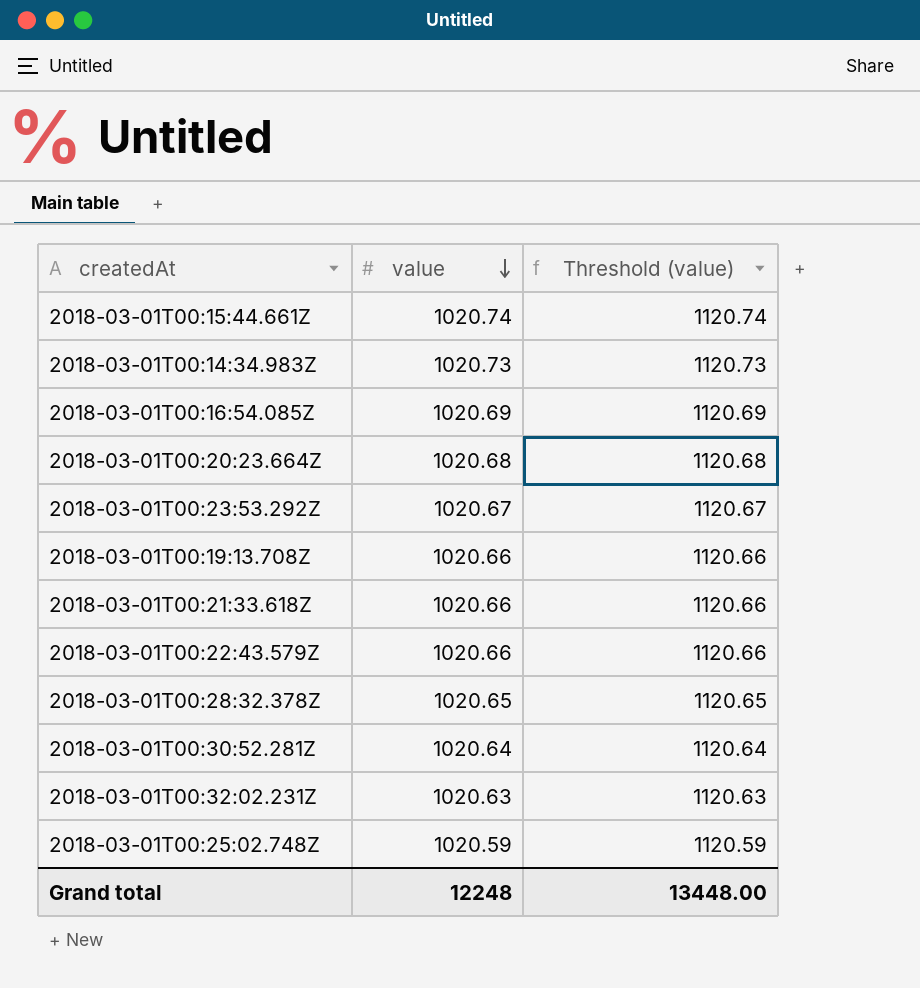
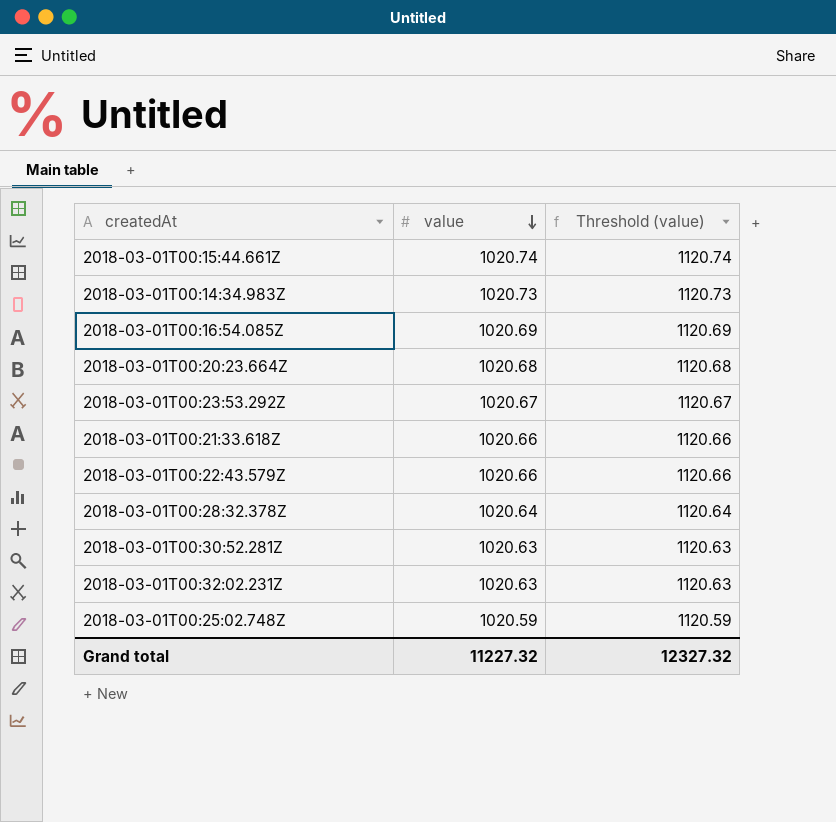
row 2018-03-01T00:19:13.708Z: 1020.66 | 1120.66 -> none
2018-03-01T00:28:32.378Z | value: 1020.65 -> 1020.64
2018-03-01T00:28:32.378Z | Threshold (value): 1120.65 -> 1120.64
2018-03-01T00:30:52.281Z | value: 1020.64 -> 1020.63
2018-03-01T00:30:52.281Z | Threshold (value): 1120.64 -> 1120.63
Grand total | value: 12248 -> 11227.32
Grand total | Threshold (value): 13448.00 -> 12327.32

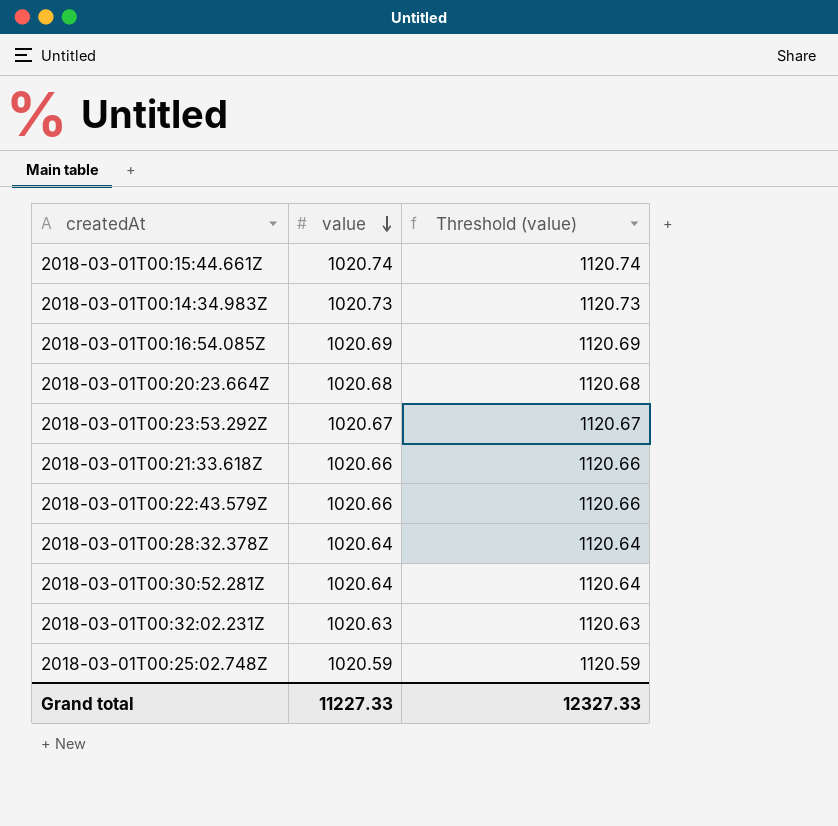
2018-03-01T00:30:52.281Z | value: 1020.63 -> 1020.64
2018-03-01T00:30:52.281Z | Threshold (value): 1120.63 -> 1120.64
Grand total | value: 11227.32 -> 11227.33
Grand total | Threshold (value): 12327.32 -> 12327.33

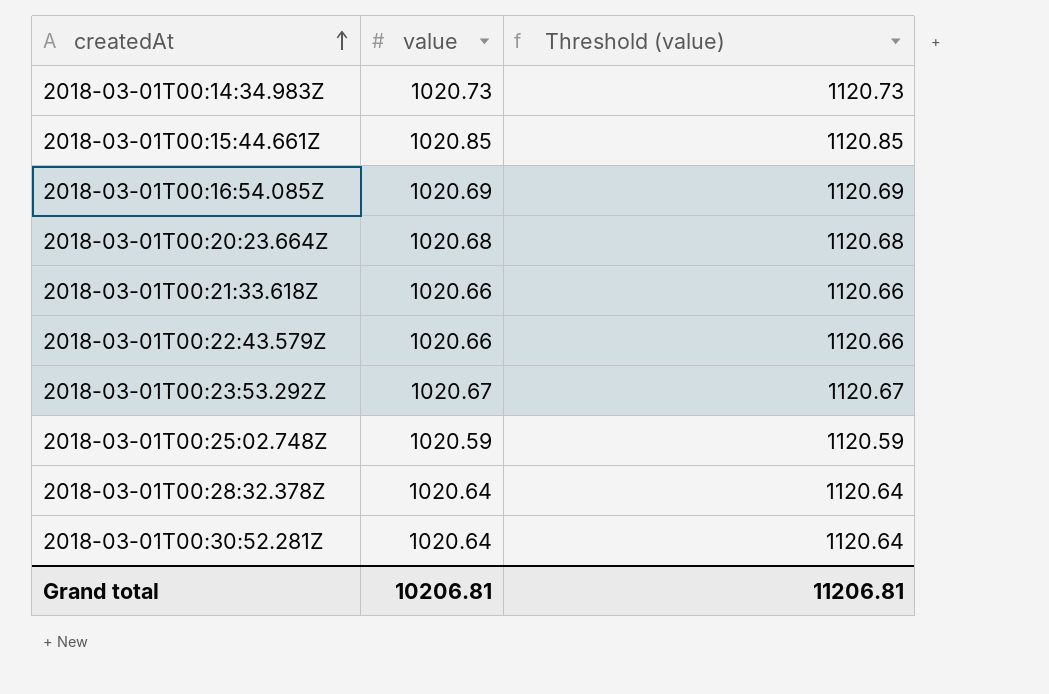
row order: value descending -> createdAt ascending
row 2018-03-01T00:32:02.231Z: 1020.63 | 1120.63 -> none
2018-03-01T00:15:44.661Z | value: 1020.74 -> 1020.85
2018-03-01T00:15:44.661Z | Threshold (value): 1120.74 -> 1120.85
Grand total | value: 11227.33 -> 10206.81
Grand total | Threshold (value): 12327.33 -> 11206.81

